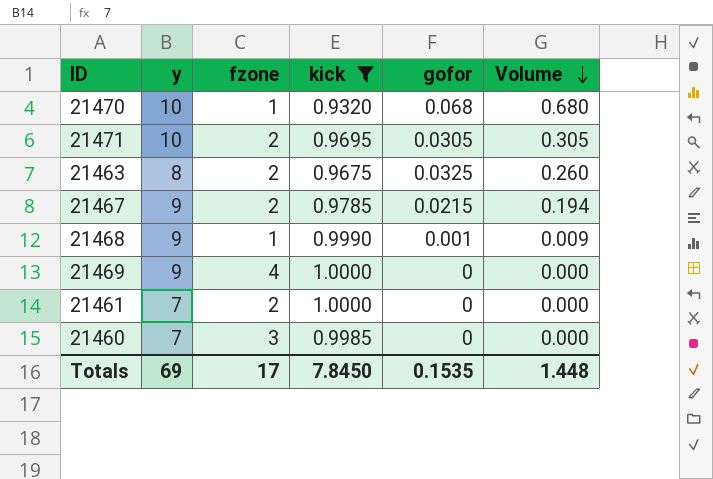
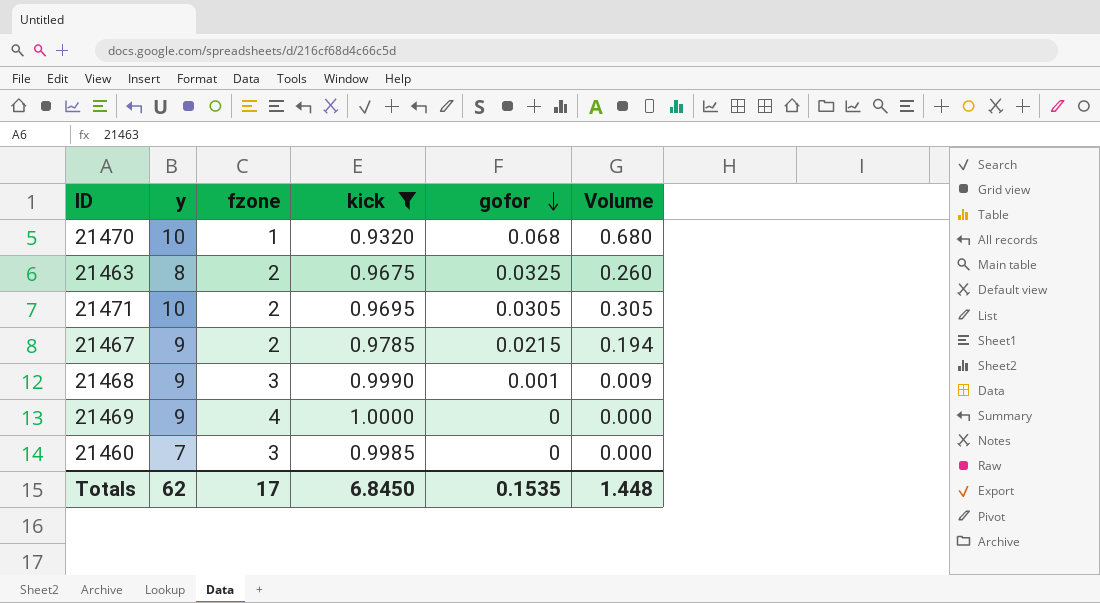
row order: Volume descending -> gofor descending
row 21461: 7 | 2 | 1.0000 | 0 | 0.000 -> none
21468 | fzone: 1 -> 3
Totals | y: 69 -> 62
Totals | kick: 7.8450 -> 6.8450

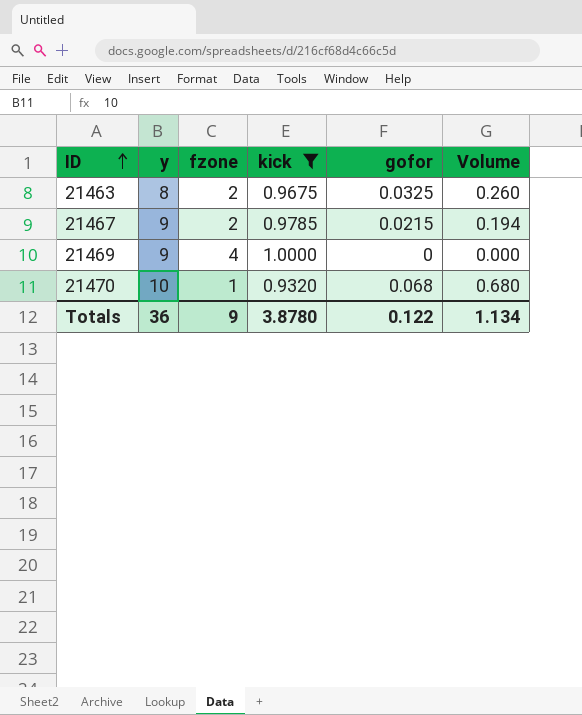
row order: gofor descending -> ID ascending
row 21471: 10 | 2 | 0.9695 | 0.0305 | 0.305 -> none
row 21468: 9 | 3 | 0.9990 | 0.001 | 0.009 -> none
row 21460: 7 | 3 | 0.9985 | 0 | 0.000 -> none
Totals | y: 62 -> 36
Totals | fzone: 17 -> 9
Totals | kick: 6.8450 -> 3.8780
Totals | gofor: 0.1535 -> 0.122
Totals | Volume: 1.448 -> 1.134

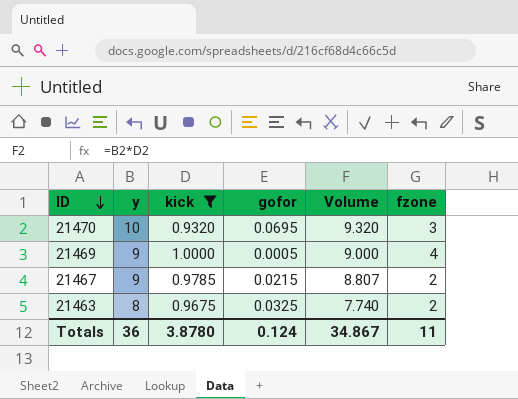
row order: ID ascending -> ID descending
column Volume | formula: [y] * [gofor] -> [y] * [kick]
column fzone | position: 3 -> 6
21470 | gofor: 0.068 -> 0.0695
21470 | fzone: 1 -> 3
21469 | gofor: 0 -> 0.0005
Totals | gofor: 0.122 -> 0.124
Totals | Volume: 1.134 -> 34.867
Totals | fzone: 9 -> 11

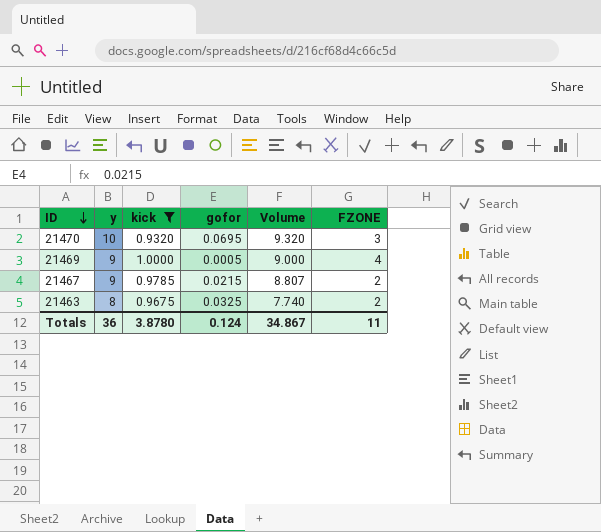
column name: fzone -> FZONE

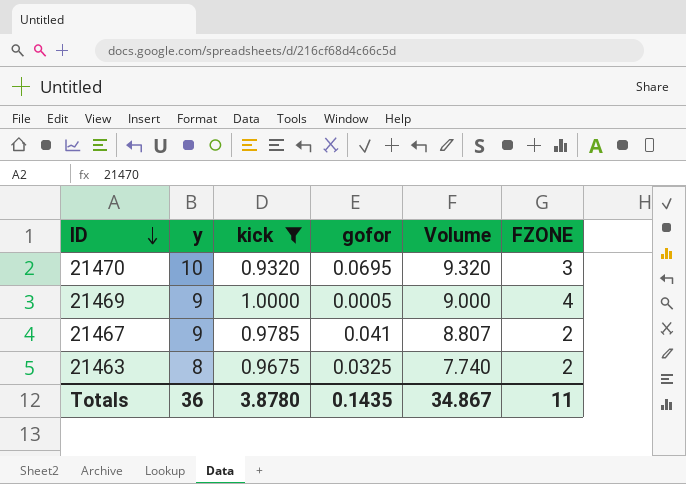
21467 | gofor: 0.0215 -> 0.041
Totals | gofor: 0.124 -> 0.1435

